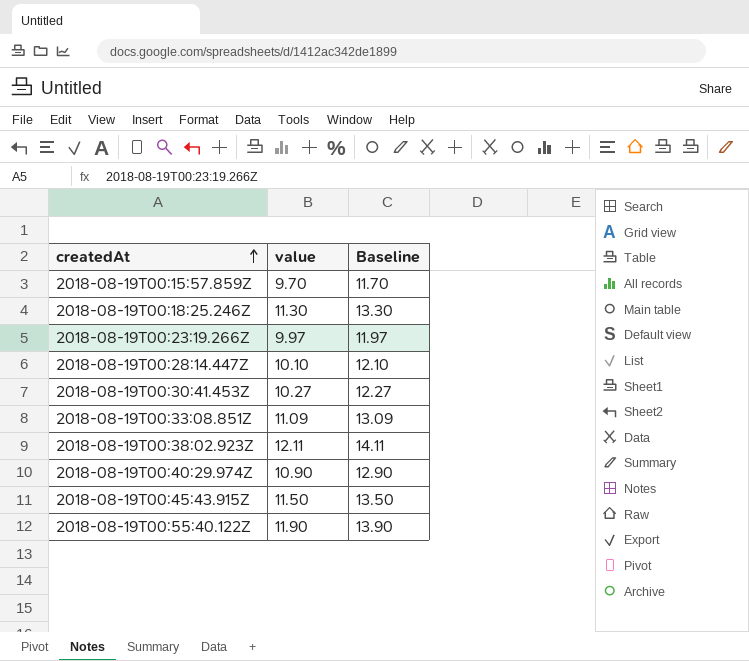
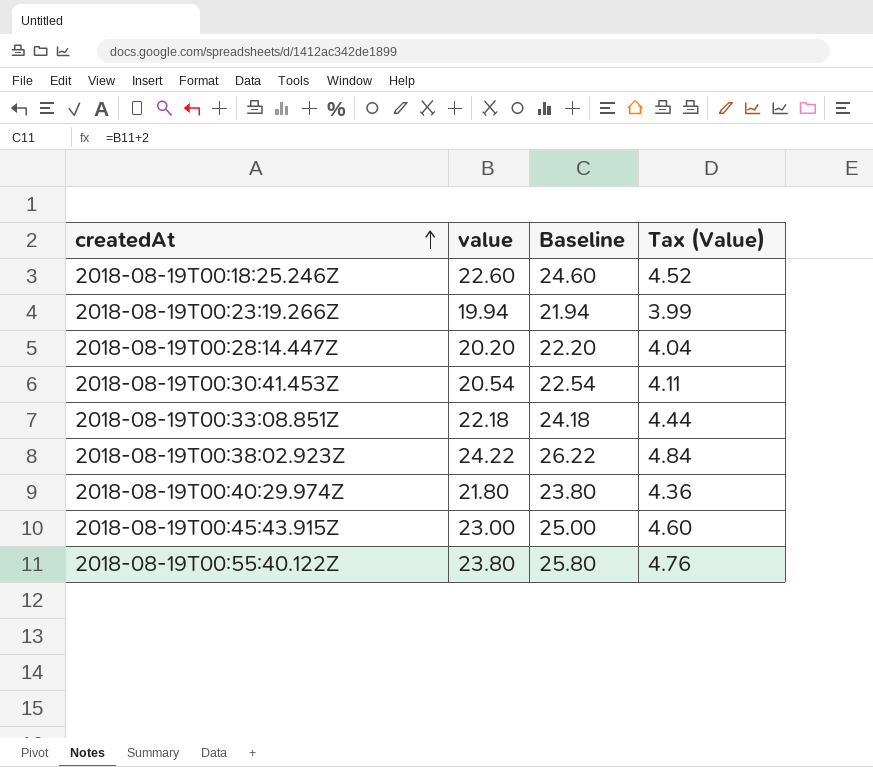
column Tax (Value) | formula: none -> [value] * 0.2
row 2018-08-19T00:15:57.859Z: 9.70 | 11.70 -> none
2018-08-19T00:18:25.246Z | value: 11.30 -> 22.60
2018-08-19T00:18:25.246Z | Baseline: 13.30 -> 24.60
2018-08-19T00:23:19.266Z | value: 9.97 -> 19.94
2018-08-19T00:23:19.266Z | Baseline: 11.97 -> 21.94
2018-08-19T00:28:14.447Z | value: 10.10 -> 20.20
2018-08-19T00:28:14.447Z | Baseline: 12.10 -> 22.20
2018-08-19T00:30:41.453Z | value: 10.27 -> 20.54
2018-08-19T00:30:41.453Z | Baseline: 12.27 -> 22.54
2018-08-19T00:33:08.851Z | value: 11.09 -> 22.18
2018-08-19T00:33:08.851Z | Baseline: 13.09 -> 24.18
2018-08-19T00:38:02.923Z | value: 12.11 -> 24.22
2018-08-19T00:38:02.923Z | Baseline: 14.11 -> 26.22
2018-08-19T00:40:29.974Z | value: 10.90 -> 21.80
2018-08-19T00:40:29.974Z | Baseline: 12.90 -> 23.80
2018-08-19T00:45:43.915Z | value: 11.50 -> 23.00
2018-08-19T00:45:43.915Z | Baseline: 13.50 -> 25.00
2018-08-19T00:55:40.122Z | value: 11.90 -> 23.80
2018-08-19T00:55:40.122Z | Baseline: 13.90 -> 25.80

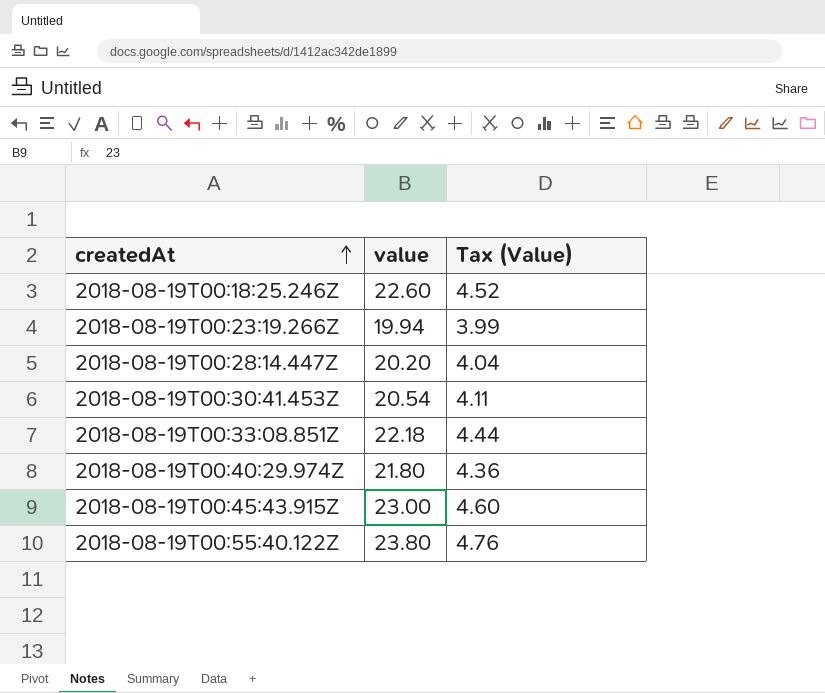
column Baseline | formula: [value] + 2 -> none
row 2018-08-19T00:38:02.923Z: 24.22 | 26.22 | 4.84 -> none

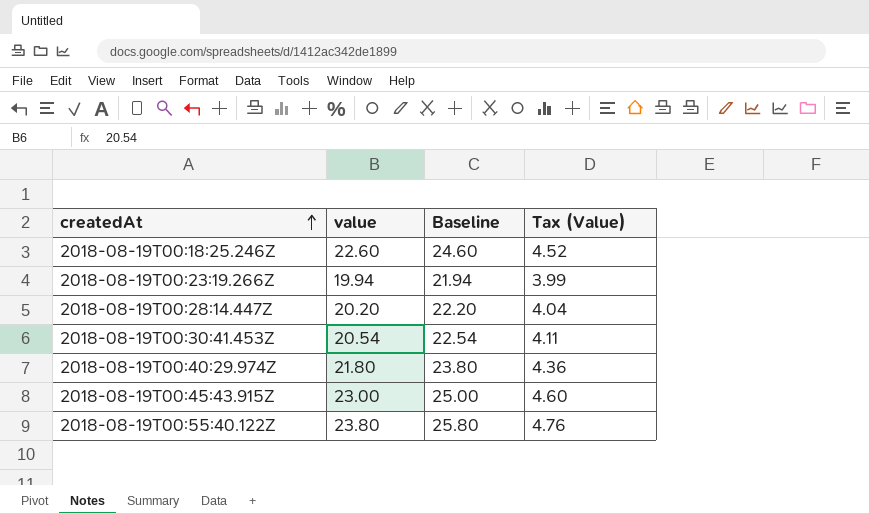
column Baseline | formula: none -> [value] + 2
row 2018-08-19T00:33:08.851Z: 22.18 | 4.44 -> none

